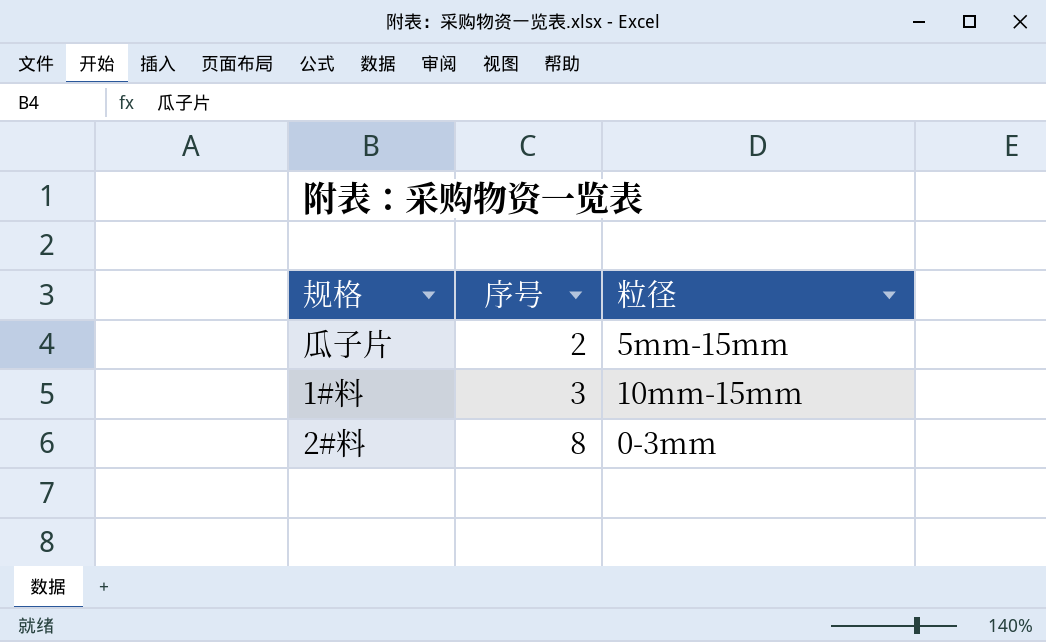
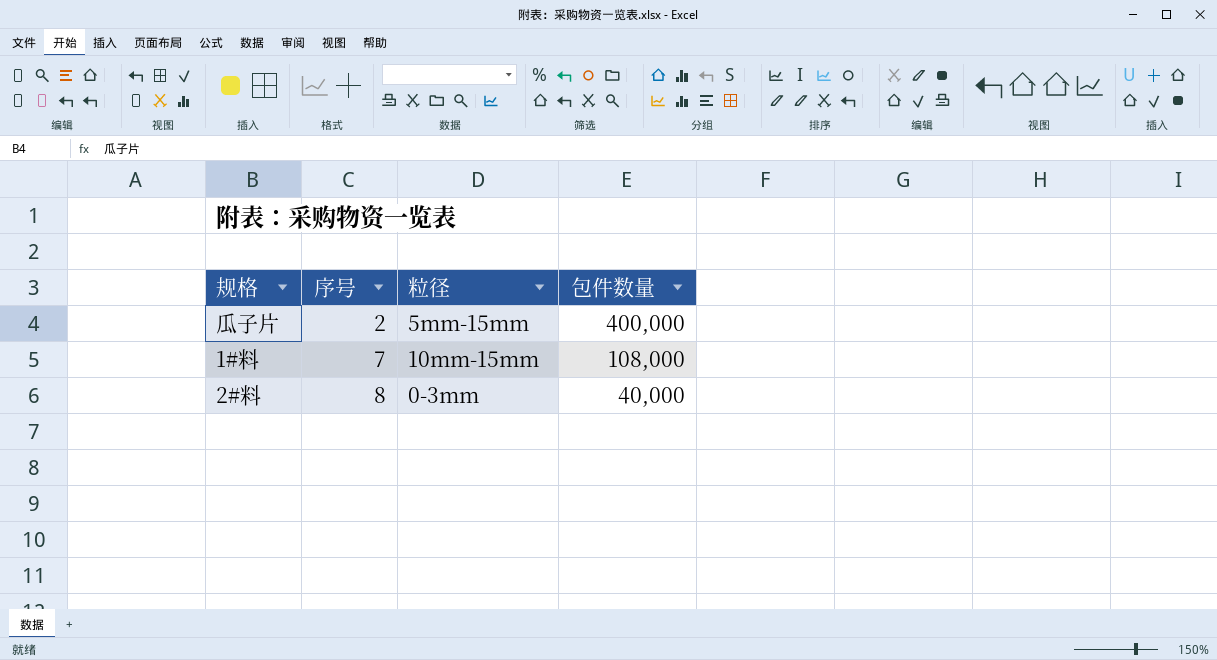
column 包件数量 | position: none -> 4
1#料 | 序号: 3 -> 7

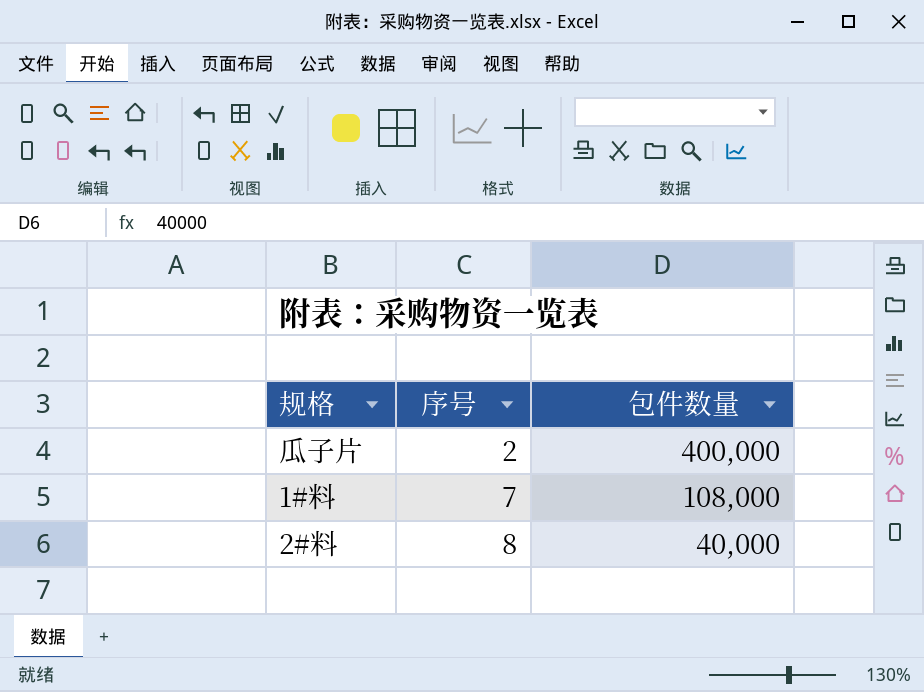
column 粒径 | position: 3 -> none

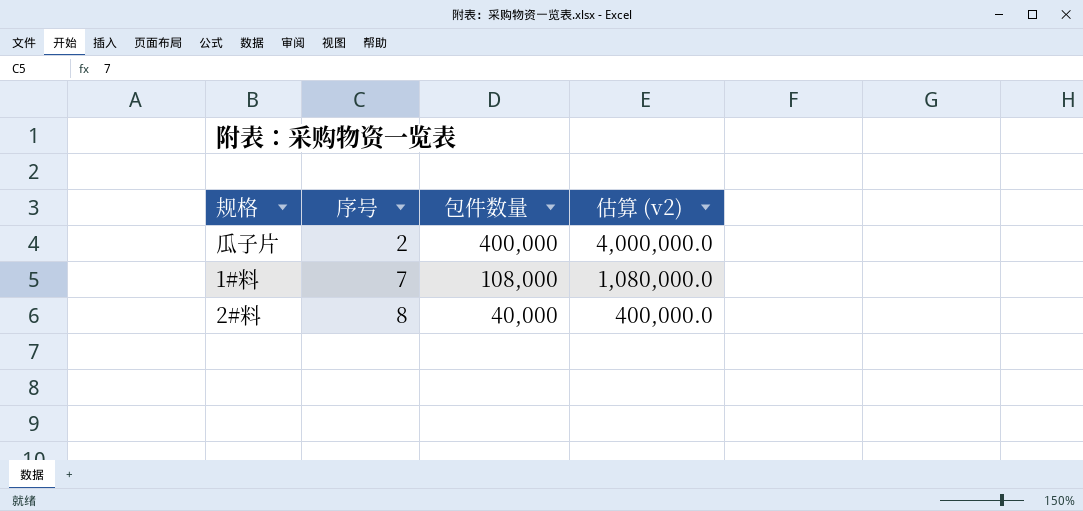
column 估算 (v2) | formula: none -> [包件数量] * 10

